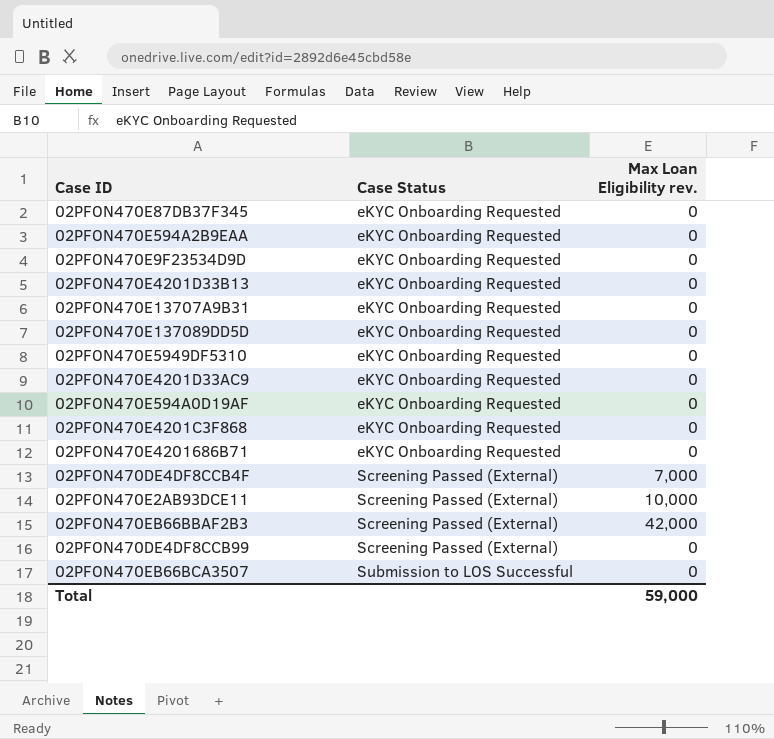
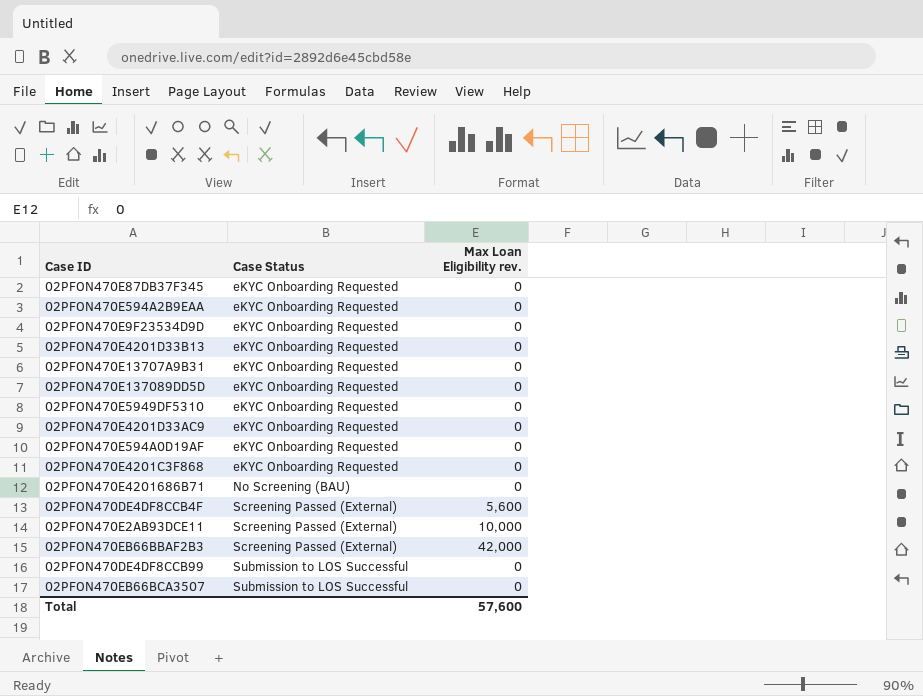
02PFON470E4201686B71 | Case Status: eKYC Onboarding Requested -> No Screening (BAU)
02PFON470DE4DF8CCB4F | Max Loan Eligibility rev.: 7,000 -> 5,600
02PFON470DE4DF8CCB99 | Case Status: Screening Passed (External) -> Submission to LOS Successful
Total | Max Loan Eligibility rev.: 59,000 -> 57,600

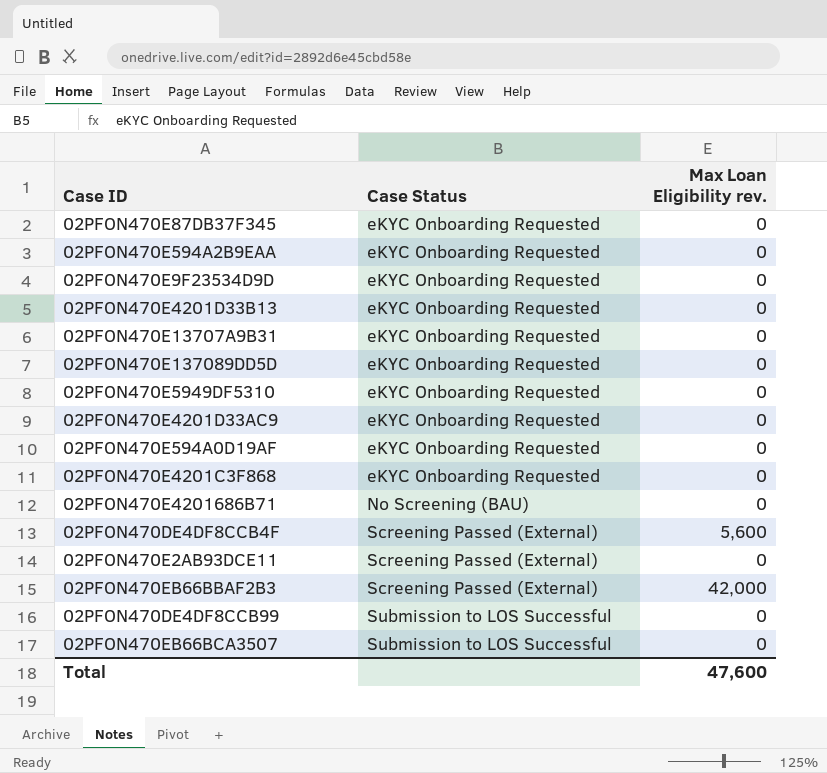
02PFON470E2AB93DCE11 | Max Loan Eligibility rev.: 10,000 -> 0
Total | Max Loan Eligibility rev.: 57,600 -> 47,600

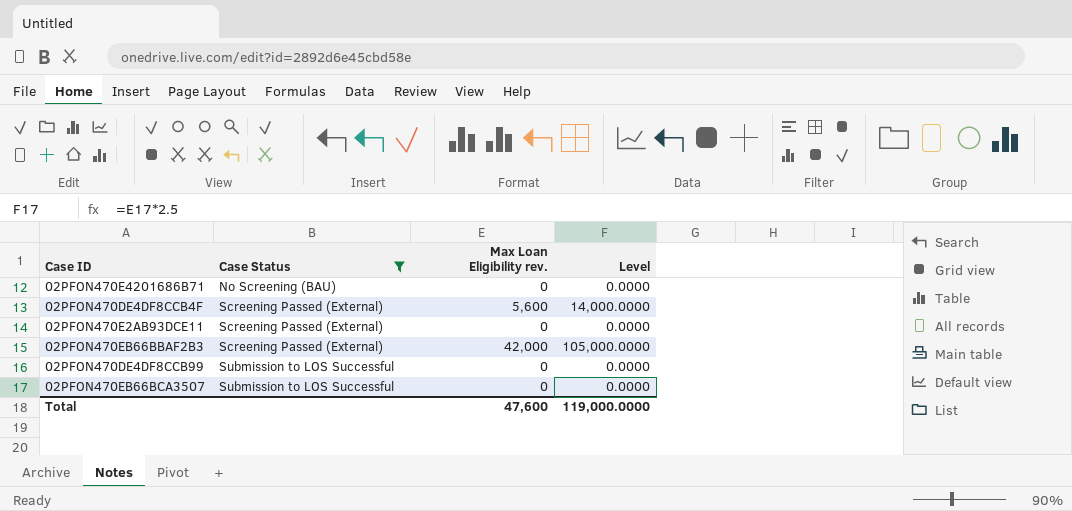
filter: none -> Case Status != eKYC Onboarding Requested
column Level | formula: none -> [Max Loan Eligibility rev.] * 2.5

